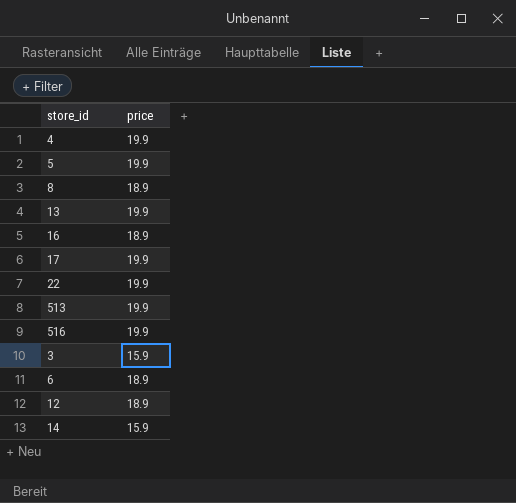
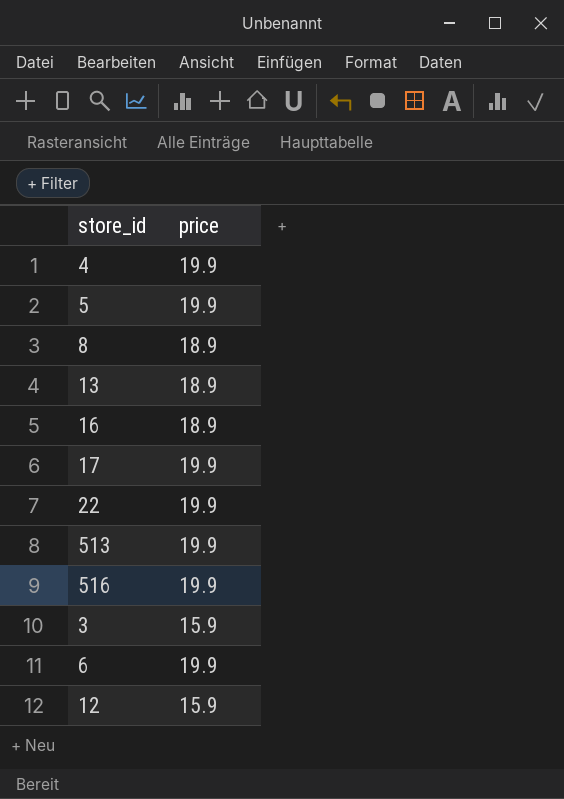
row 14: 15.9 -> none
13 | price: 19.9 -> 18.9
6 | price: 18.9 -> 19.9
12 | price: 18.9 -> 15.9

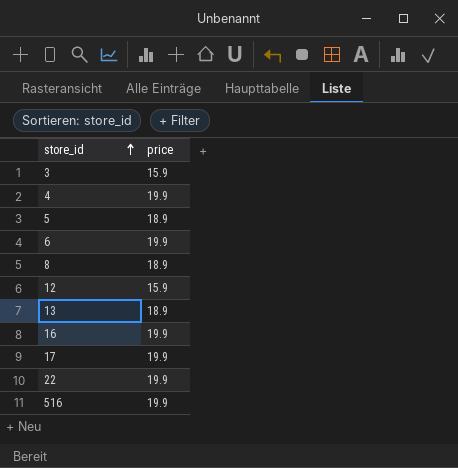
row order: none -> store_id ascending
row 513: 19.9 -> none
5 | price: 19.9 -> 18.9
16 | price: 18.9 -> 19.9

